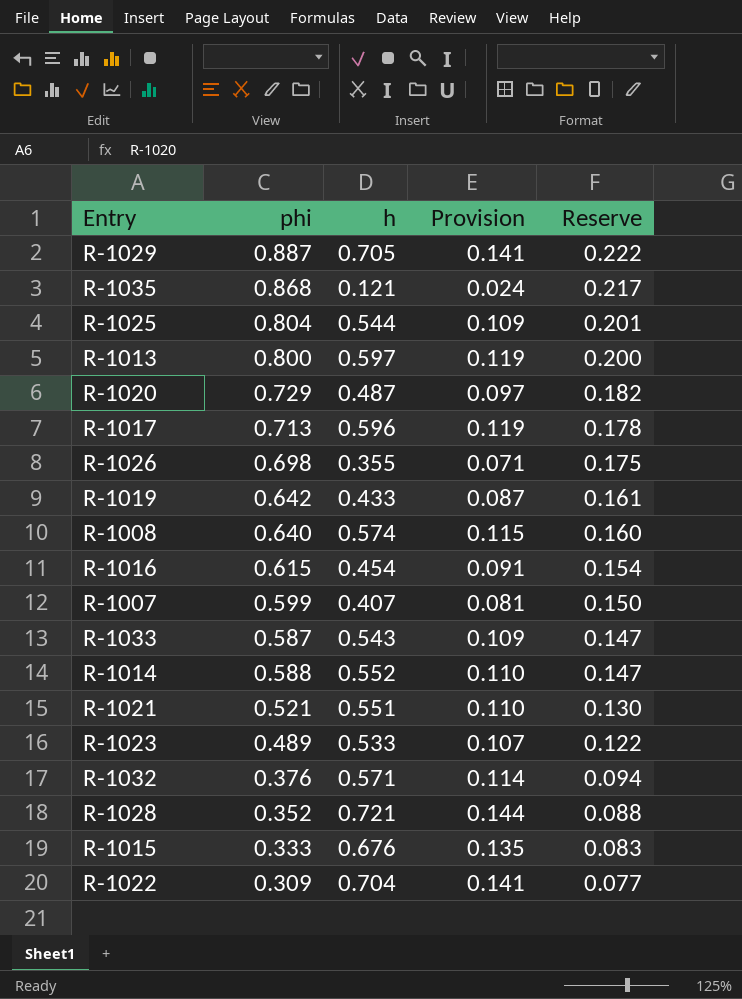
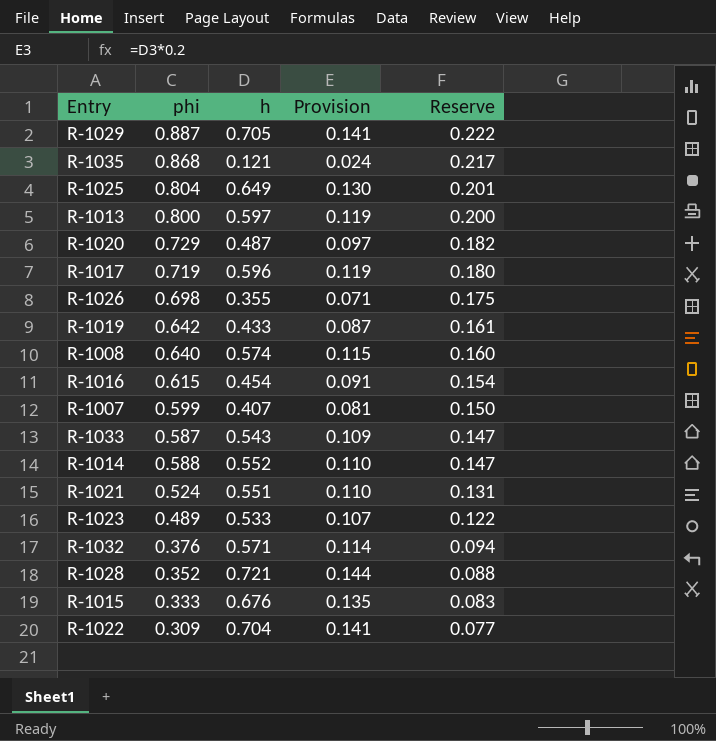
R-1025 | h: 0.544 -> 0.649
R-1025 | Provision: 0.109 -> 0.130
R-1017 | phi: 0.713 -> 0.719
R-1017 | Reserve: 0.178 -> 0.180
R-1021 | phi: 0.521 -> 0.524
R-1021 | Reserve: 0.130 -> 0.131

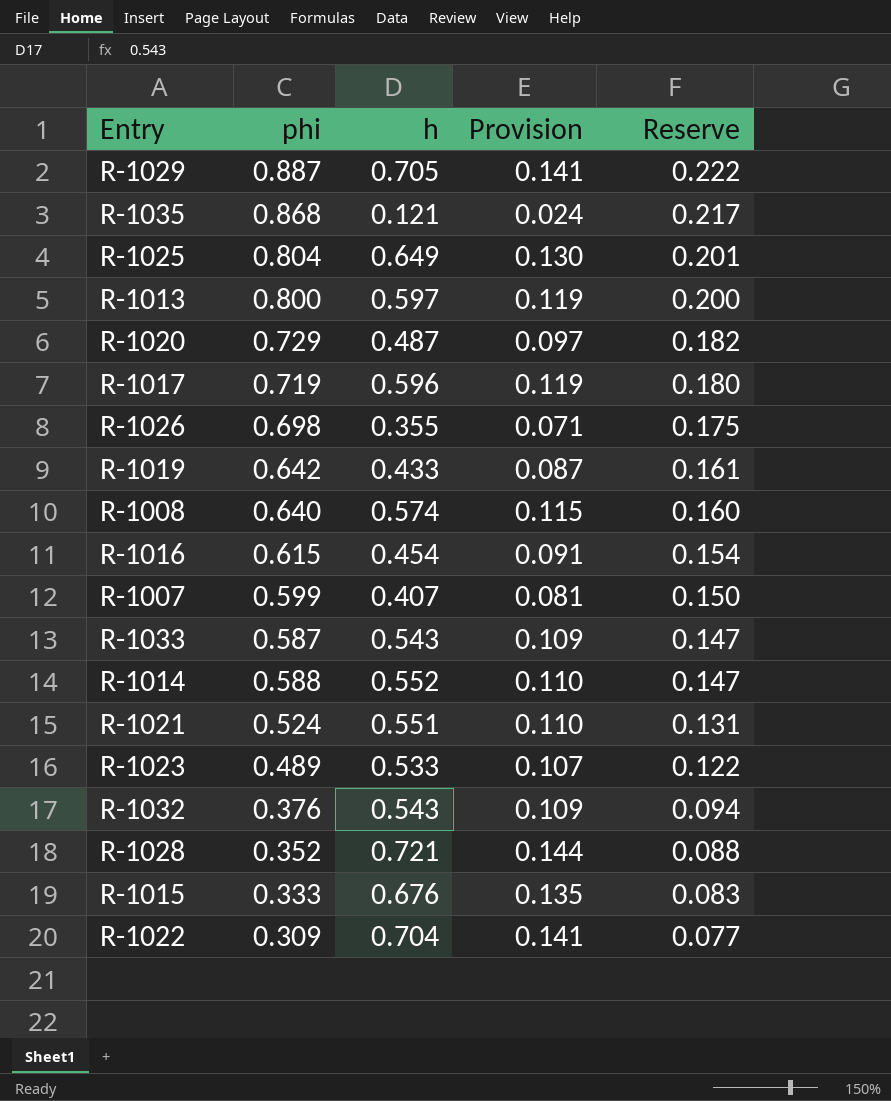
R-1032 | h: 0.571 -> 0.543
R-1032 | Provision: 0.114 -> 0.109

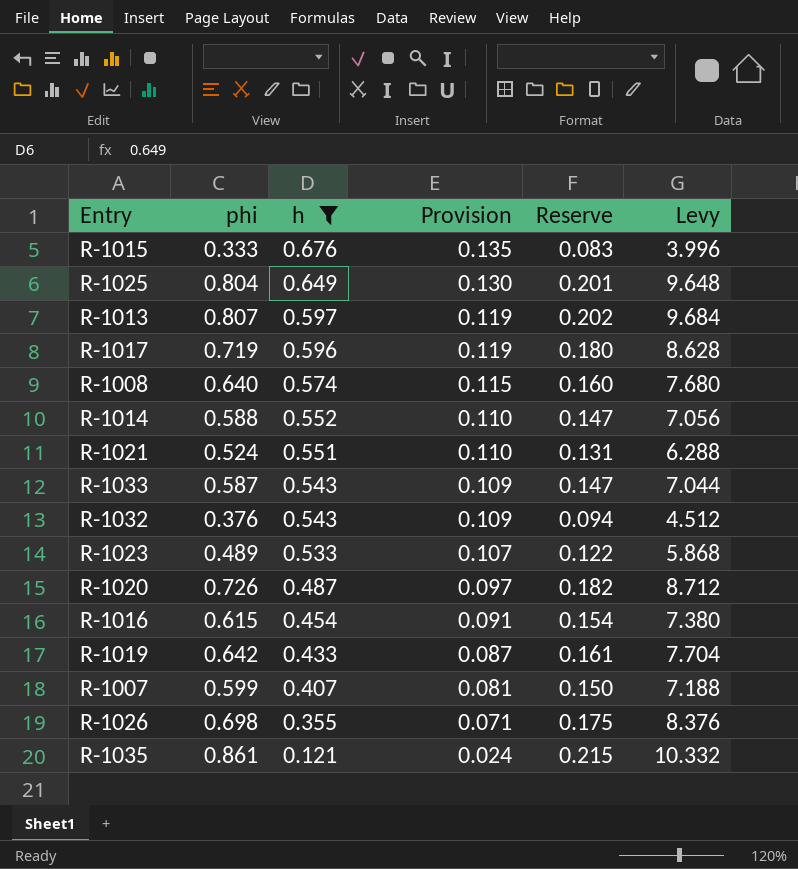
filter: none -> h <= 0.676
row order: Reserve descending -> h descending
column Levy | formula: none -> [phi] * 12
R-1013 | phi: 0.800 -> 0.807
R-1013 | Reserve: 0.200 -> 0.202
R-1020 | phi: 0.729 -> 0.726
R-1035 | phi: 0.868 -> 0.861
R-1035 | Reserve: 0.217 -> 0.215

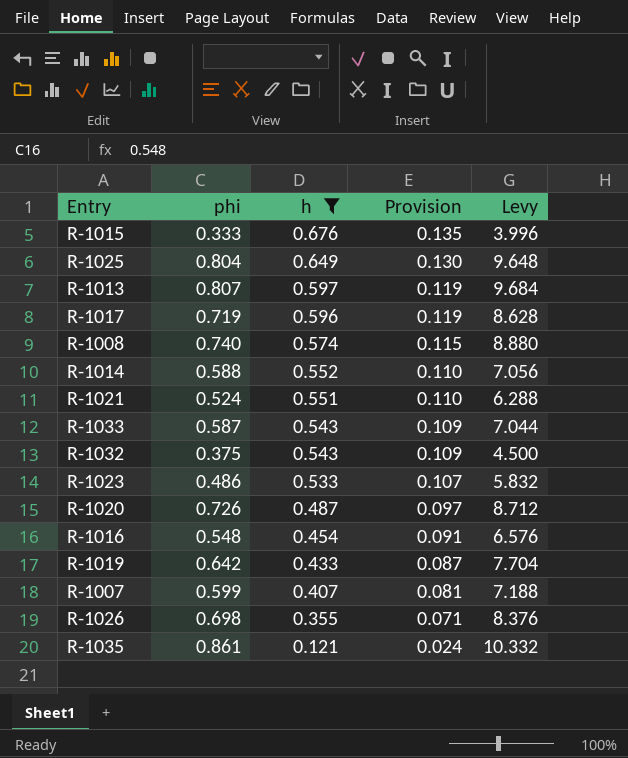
column Reserve | formula: [phi] * 0.25 -> none
R-1008 | phi: 0.640 -> 0.740
R-1008 | Levy: 7.680 -> 8.880
R-1032 | phi: 0.376 -> 0.375
R-1032 | Levy: 4.512 -> 4.500
R-1023 | phi: 0.489 -> 0.486
R-1023 | Levy: 5.868 -> 5.832
R-1016 | phi: 0.615 -> 0.548
R-1016 | Levy: 7.380 -> 6.576

